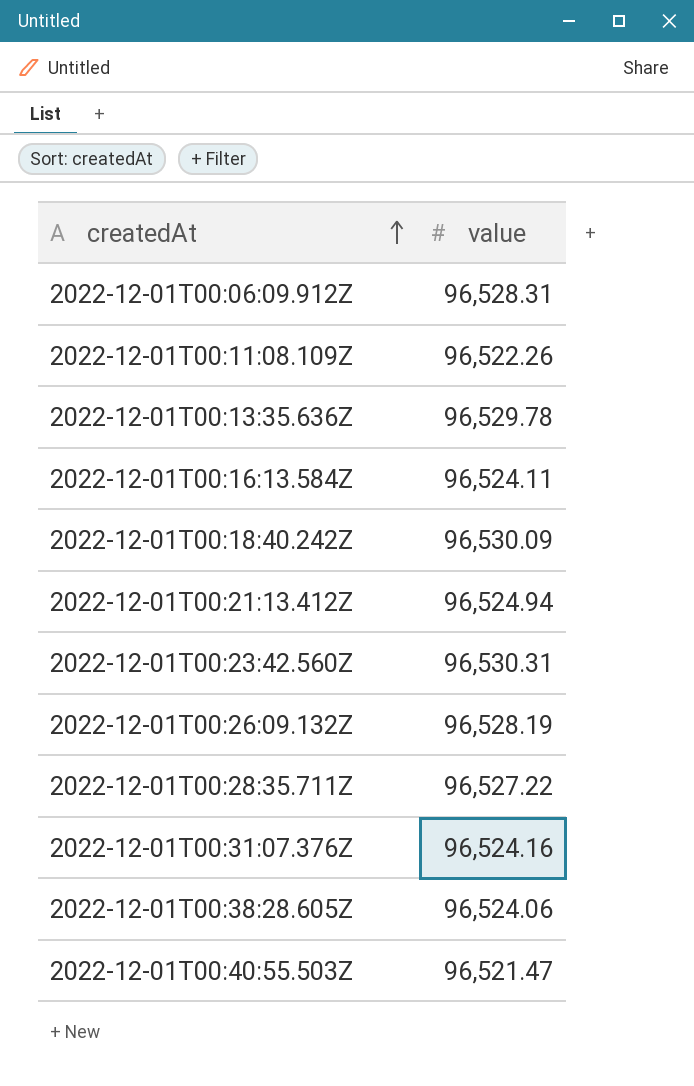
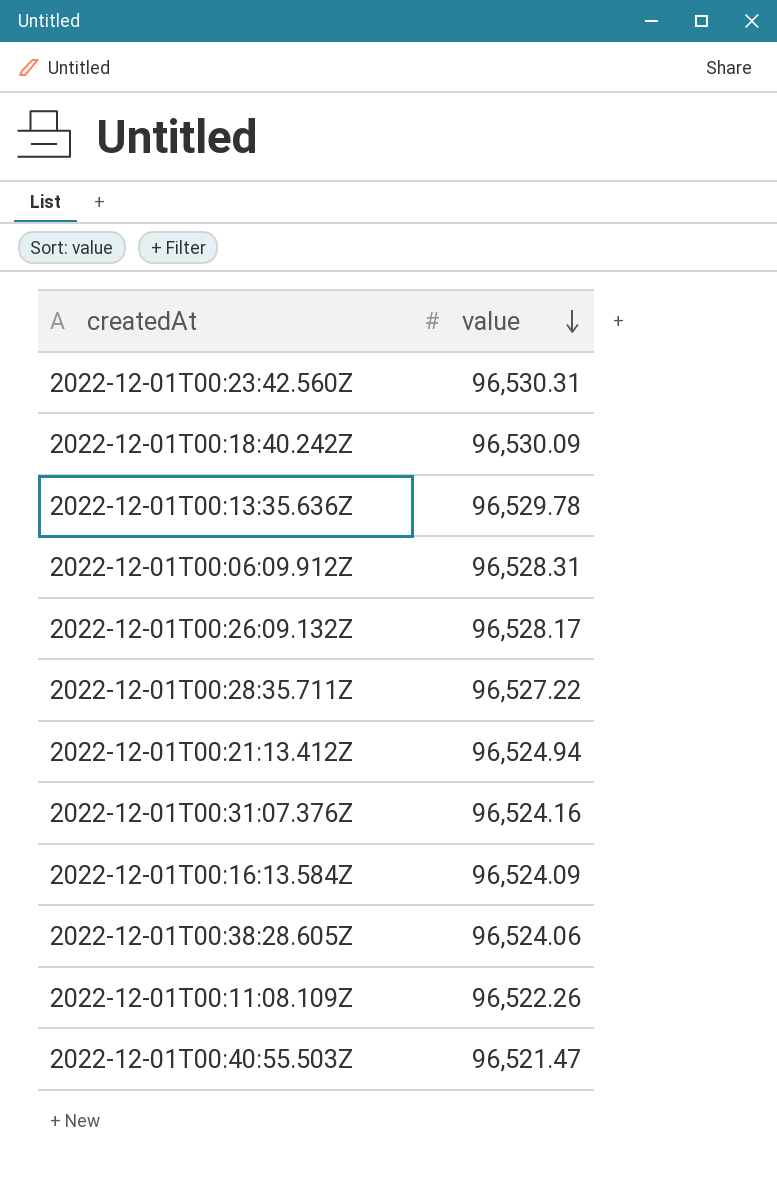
row order: createdAt ascending -> value descending
2022-12-01T00:26:09.132Z | value: 96,528.19 -> 96,528.17
2022-12-01T00:16:13.584Z | value: 96,524.11 -> 96,524.09

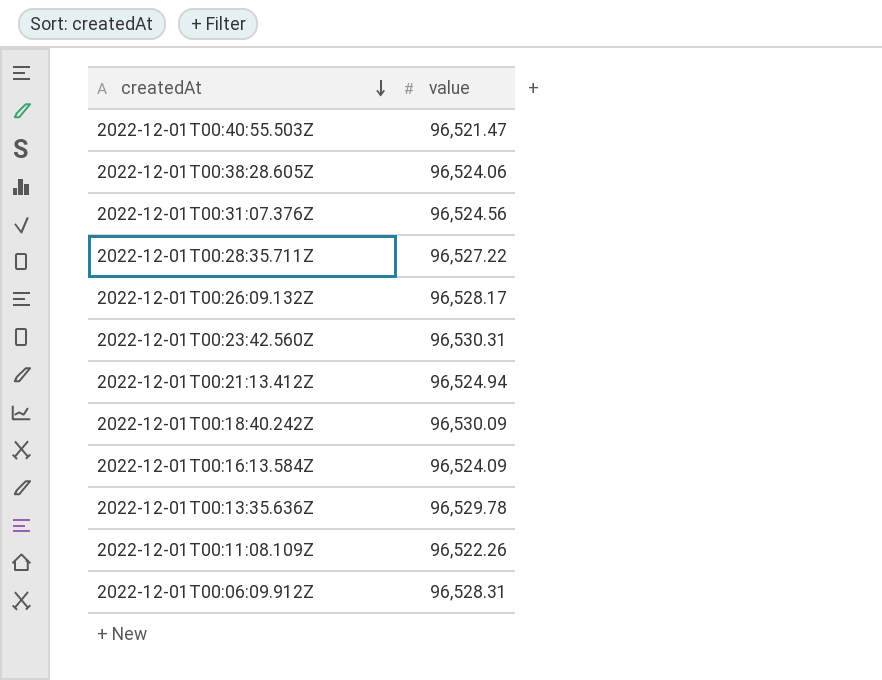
row order: value descending -> createdAt descending
2022-12-01T00:31:07.376Z | value: 96,524.16 -> 96,524.56

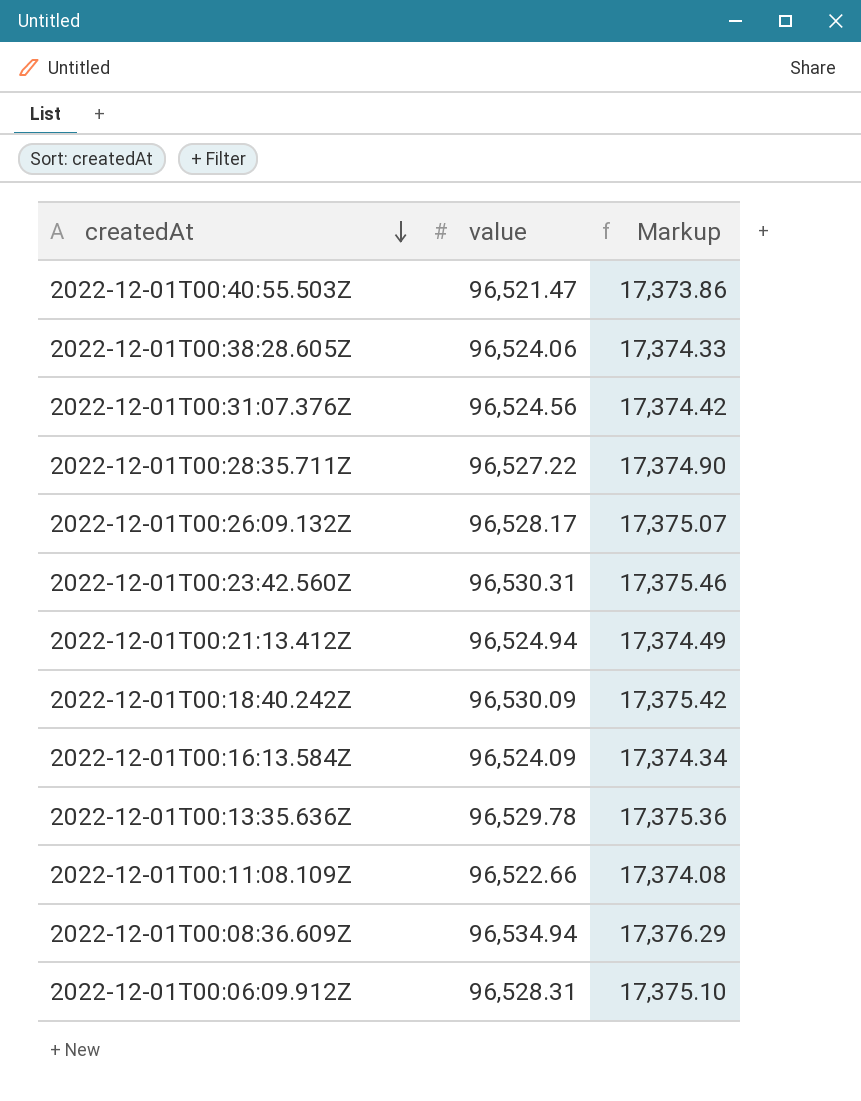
column Markup | formula: none -> [value] * 0.18
2022-12-01T00:11:08.109Z | value: 96,522.26 -> 96,522.66
row 2022-12-01T00:08:36.609Z: none -> 96,534.94 | 17,376.29

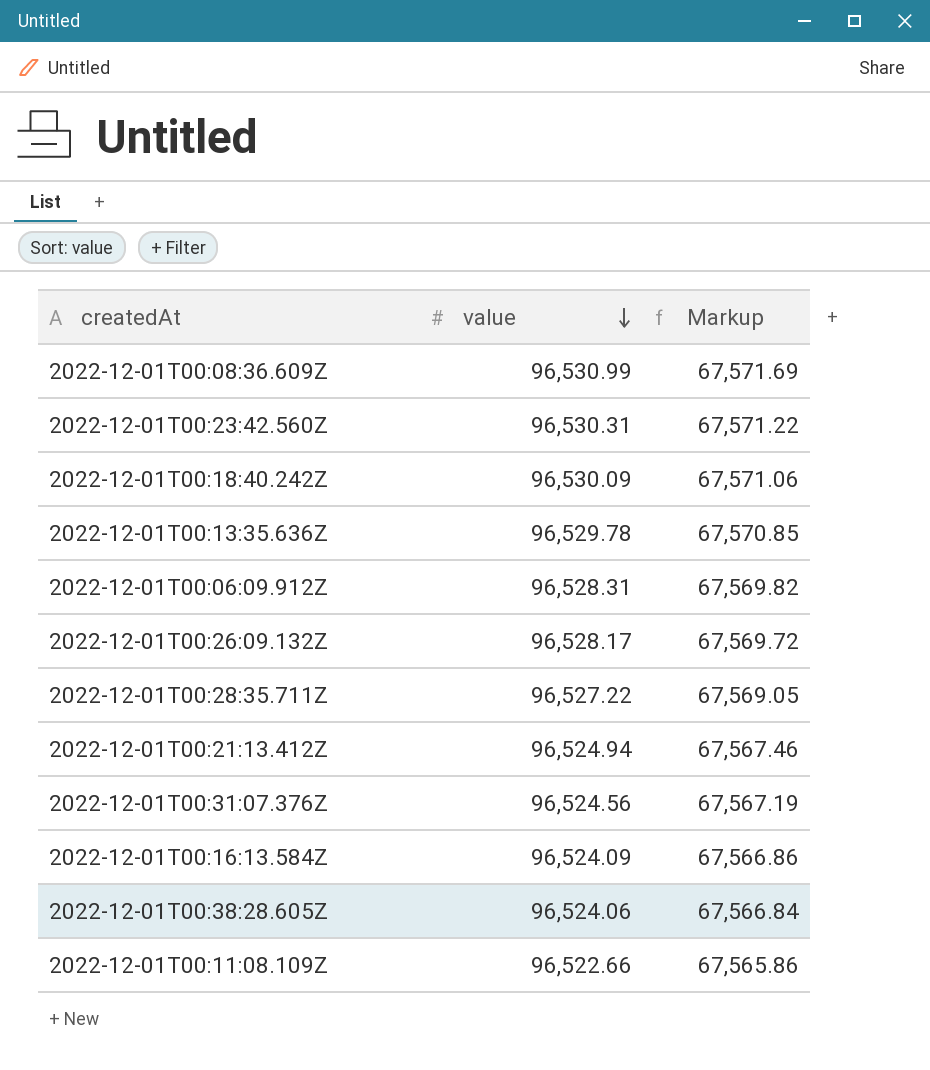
row order: createdAt descending -> value descending
column Markup | formula: [value] * 0.18 -> [value] * 0.7
row 2022-12-01T00:40:55.503Z: 96,521.47 | 17,373.86 -> none
2022-12-01T00:08:36.609Z | value: 96,534.94 -> 96,530.99

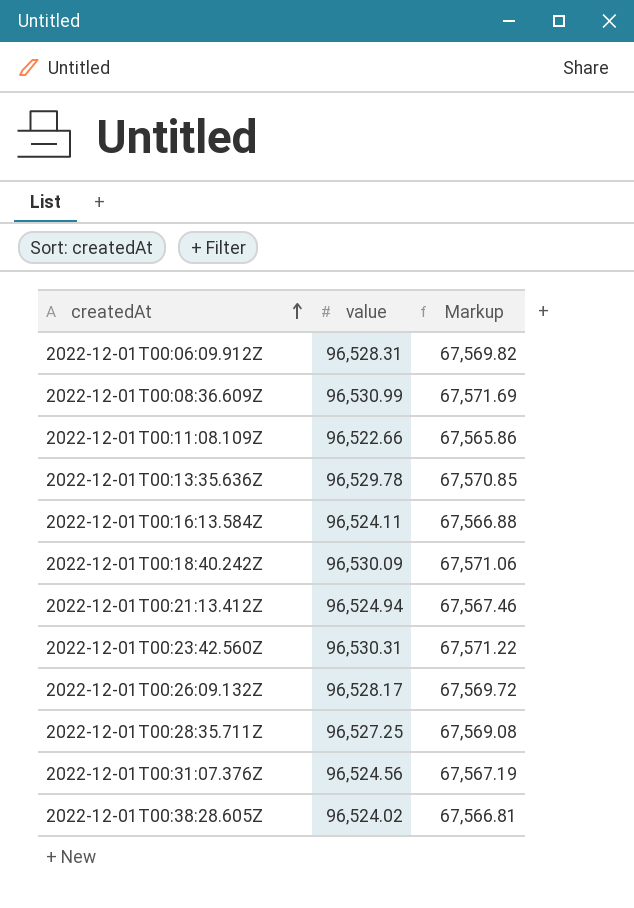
row order: value descending -> createdAt ascending
2022-12-01T00:16:13.584Z | value: 96,524.09 -> 96,524.11
2022-12-01T00:16:13.584Z | Markup: 67,566.86 -> 67,566.88
2022-12-01T00:28:35.711Z | value: 96,527.22 -> 96,527.25
2022-12-01T00:28:35.711Z | Markup: 67,569.05 -> 67,569.08
2022-12-01T00:38:28.605Z | value: 96,524.06 -> 96,524.02
2022-12-01T00:38:28.605Z | Markup: 67,566.84 -> 67,566.81

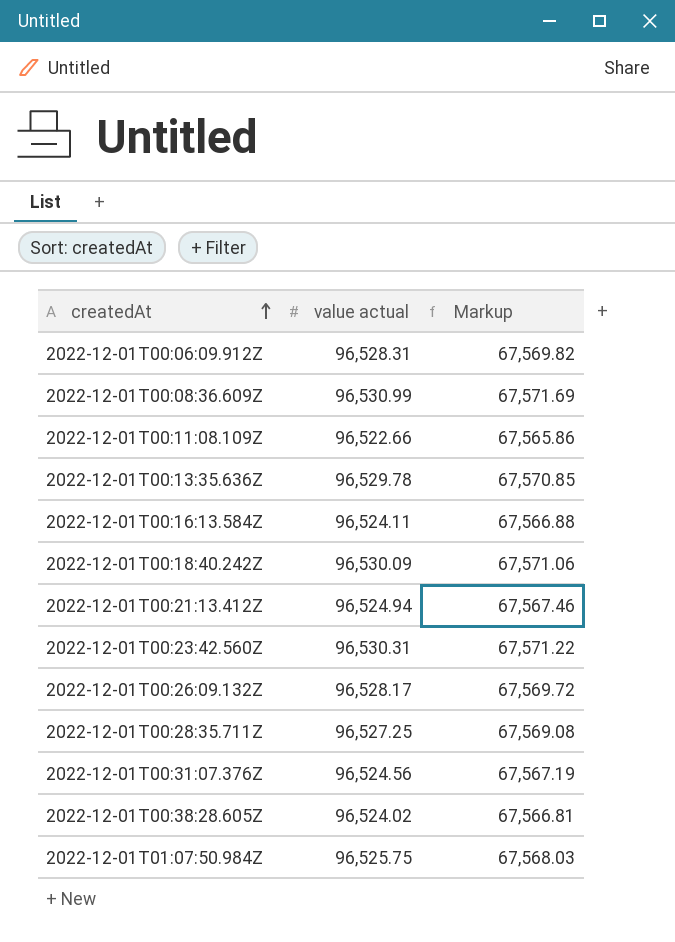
column name: value -> value actual
row 2022-12-01T01:07:50.984Z: none -> 96,525.75 | 67,568.03

